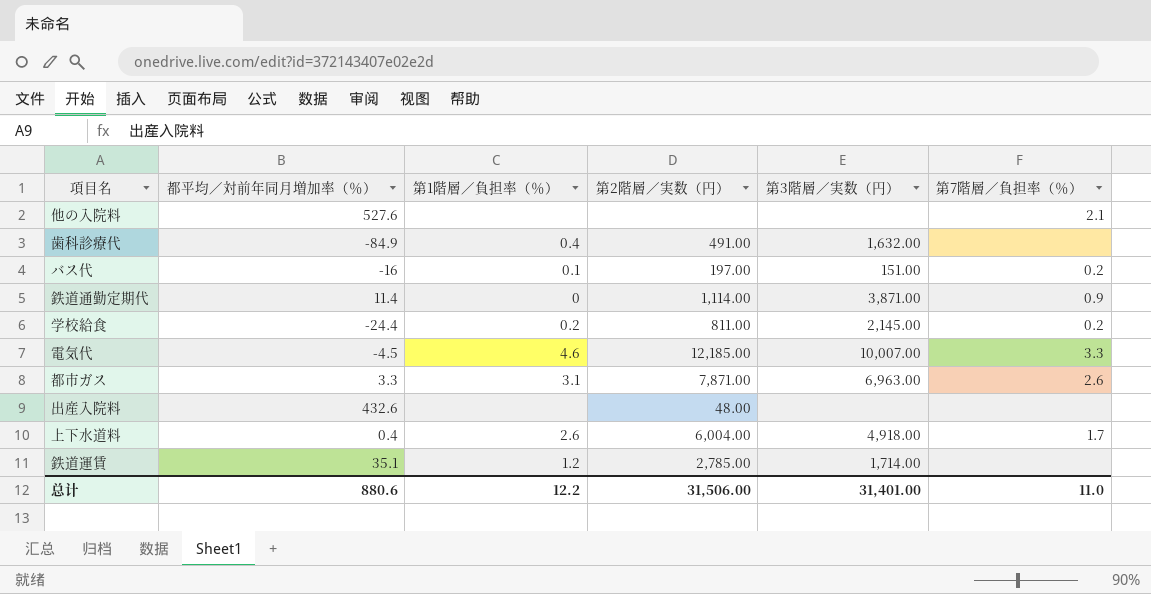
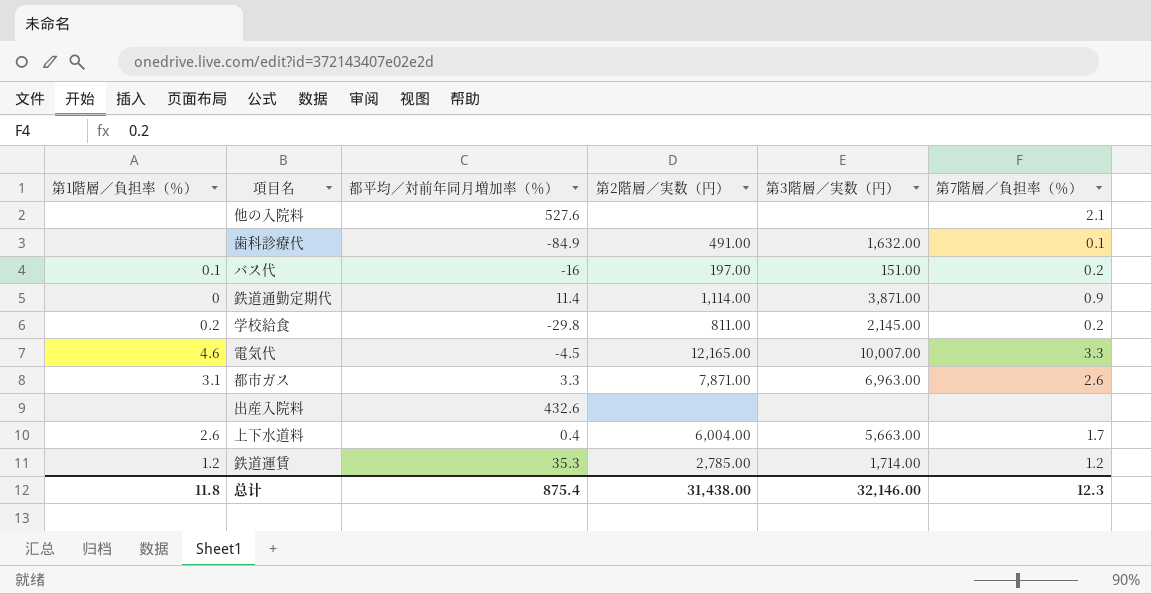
column 第1階層／負担率（％） | position: 3 -> 1
歯科診療代 | 第1階層／負担率（％）: 0.4 -> none
歯科診療代 | 第7階層／負担率（％）: none -> 0.1
学校給食 | 都平均／対前年同月増加率（％）: -24.4 -> -29.8
電気代 | 第2階層／実数（円）: 12,185.00 -> 12,165.00
出産入院料 | 第2階層／実数（円）: 48.00 -> none
上下水道料 | 第3階層／実数（円）: 4,918.00 -> 5,663.00
鉄道運賃 | 都平均／対前年同月増加率（％）: 35.1 -> 35.3
鉄道運賃 | 第7階層／負担率（％）: none -> 1.2
总计 | 第1階層／負担率（％）: 12.2 -> 11.8
总计 | 都平均／対前年同月増加率（％）: 880.6 -> 875.4
总计 | 第2階層／実数（円）: 31,506.00 -> 31,438.00
总计 | 第3階層／実数（円）: 31,401.00 -> 32,146.00
总计 | 第7階層／負担率（％）: 11.0 -> 12.3

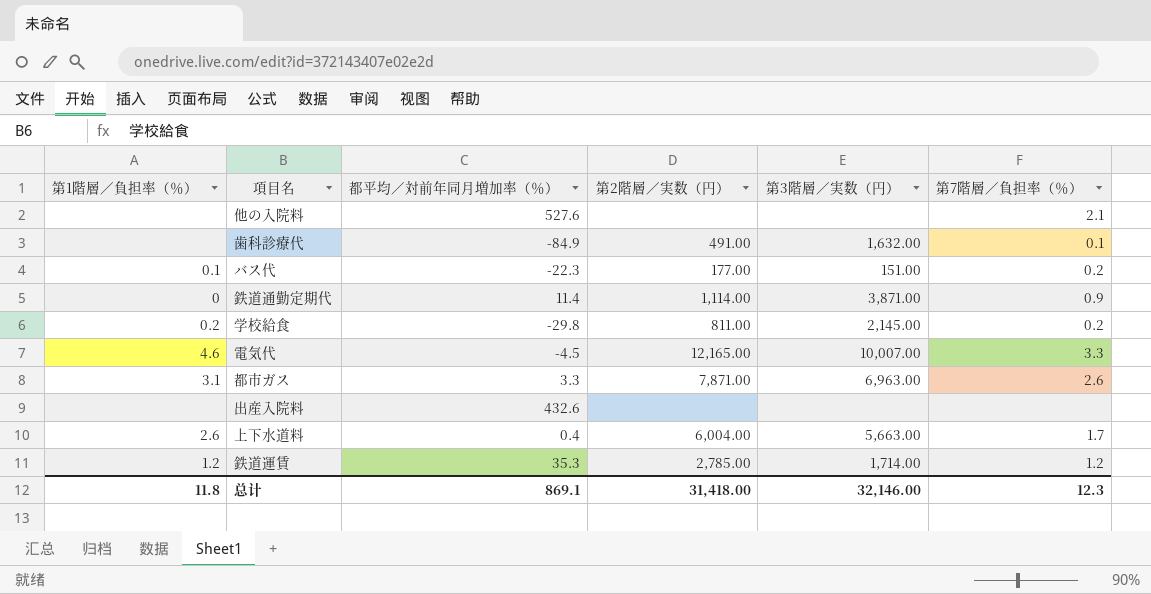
バス代 | 都平均／対前年同月増加率（％）: -16 -> -22.3
バス代 | 第2階層／実数（円）: 197.00 -> 177.00
总计 | 都平均／対前年同月増加率（％）: 875.4 -> 869.1
总计 | 第2階層／実数（円）: 31,438.00 -> 31,418.00

